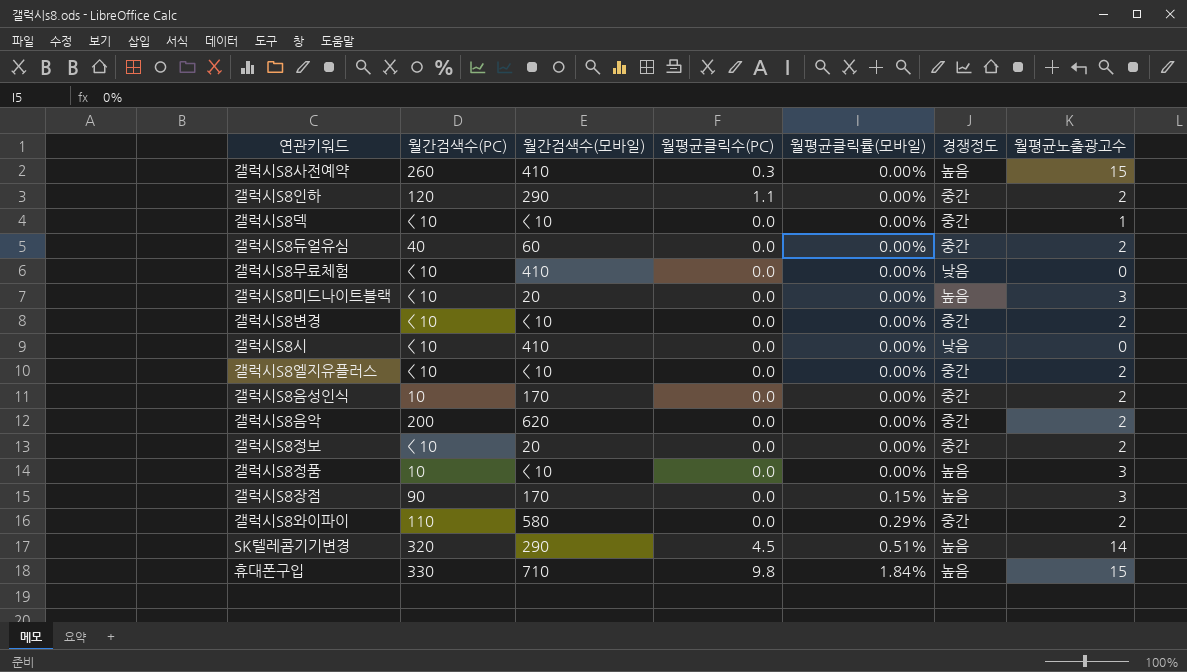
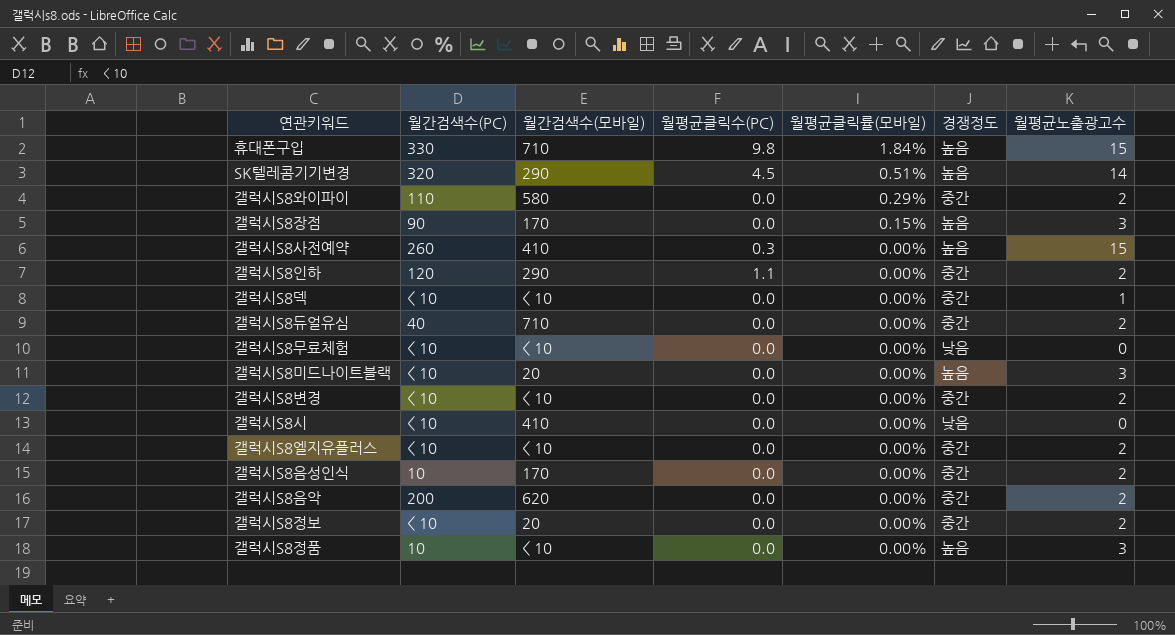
row order: 월평균클릭률(모바일) ascending -> 월평균클릭률(모바일) descending
갤럭시S8듀얼유심 | 월간검색수(모바일): 60 -> 710
갤럭시S8무료체험 | 월간검색수(모바일): 410 -> < 10

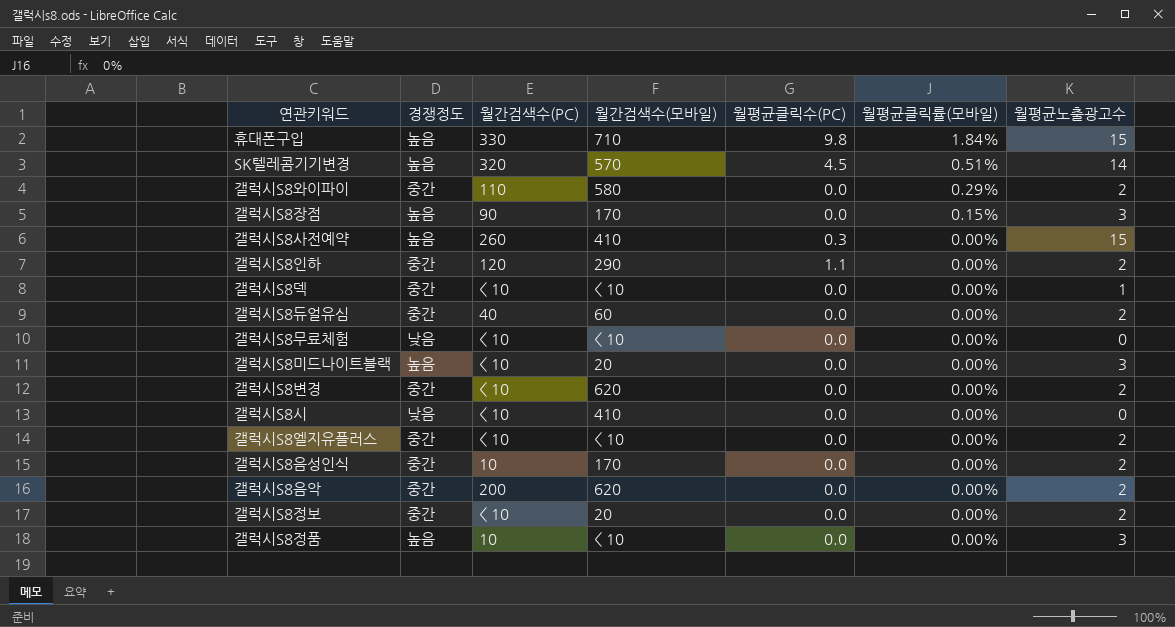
column 경쟁정도 | position: 6 -> 2
SK텔레콤기기변경 | 월간검색수(모바일): 290 -> 570
갤럭시S8듀얼유심 | 월간검색수(모바일): 710 -> 60
갤럭시S8변경 | 월간검색수(모바일): < 10 -> 620

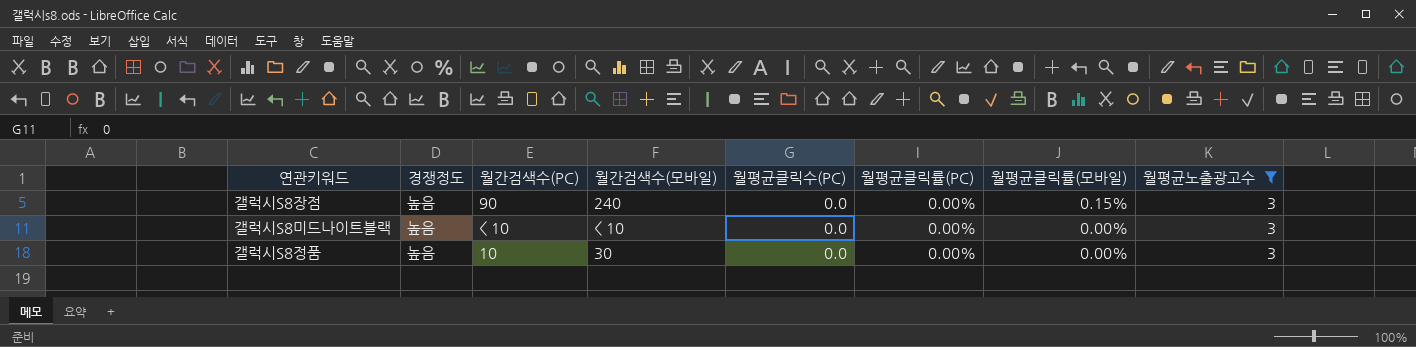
filter: none -> 월평균노출광고수 = 3
column 월평균클릭률(PC) | position: none -> 6
갤럭시S8장점 | 월간검색수(모바일): 170 -> 240
갤럭시S8미드나이트블랙 | 월간검색수(모바일): 20 -> < 10
갤럭시S8정품 | 월간검색수(모바일): < 10 -> 30

